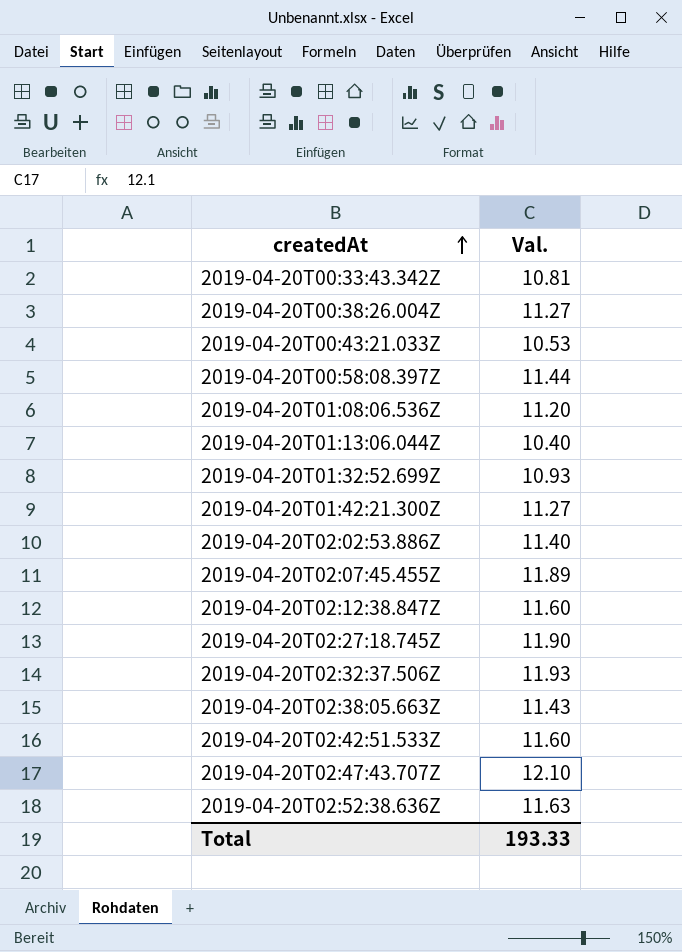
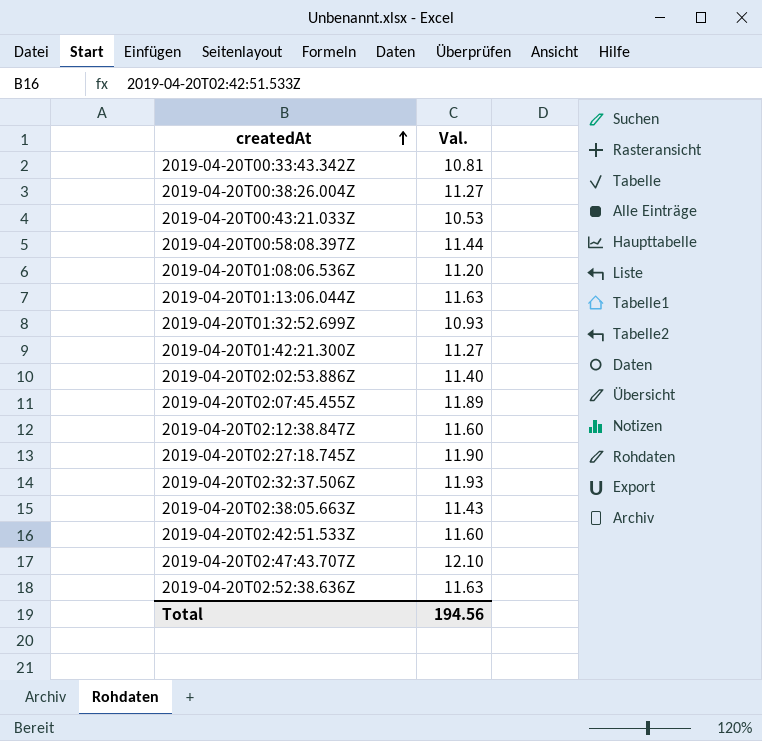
2019-04-20T01:13:06.044Z | Val.: 10.40 -> 11.63
Total | Val.: 193.33 -> 194.56

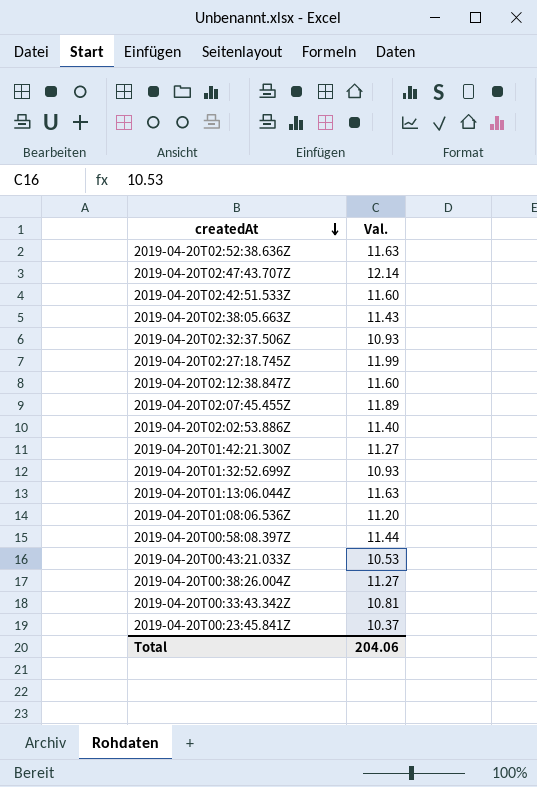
row order: createdAt ascending -> createdAt descending
2019-04-20T02:47:43.707Z | Val.: 12.10 -> 12.14
2019-04-20T02:32:37.506Z | Val.: 11.93 -> 10.93
2019-04-20T02:27:18.745Z | Val.: 11.90 -> 11.99
row 2019-04-20T00:23:45.841Z: none -> 10.37
Total | Val.: 194.56 -> 204.06

